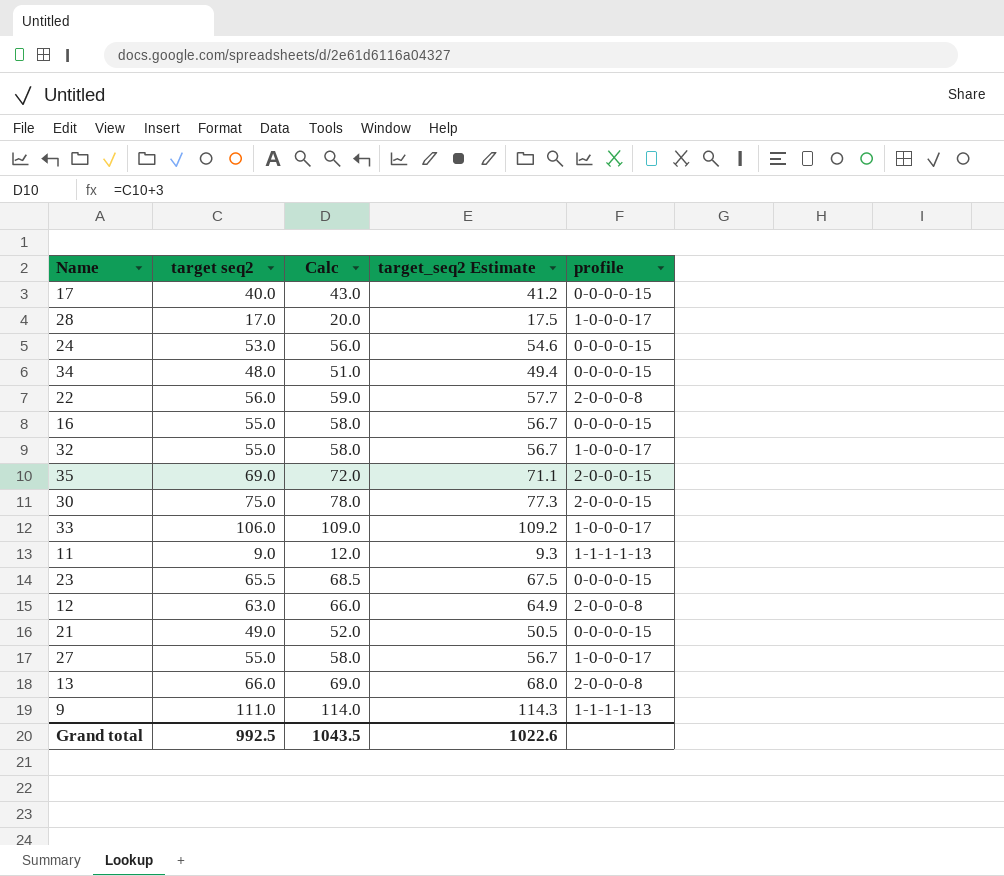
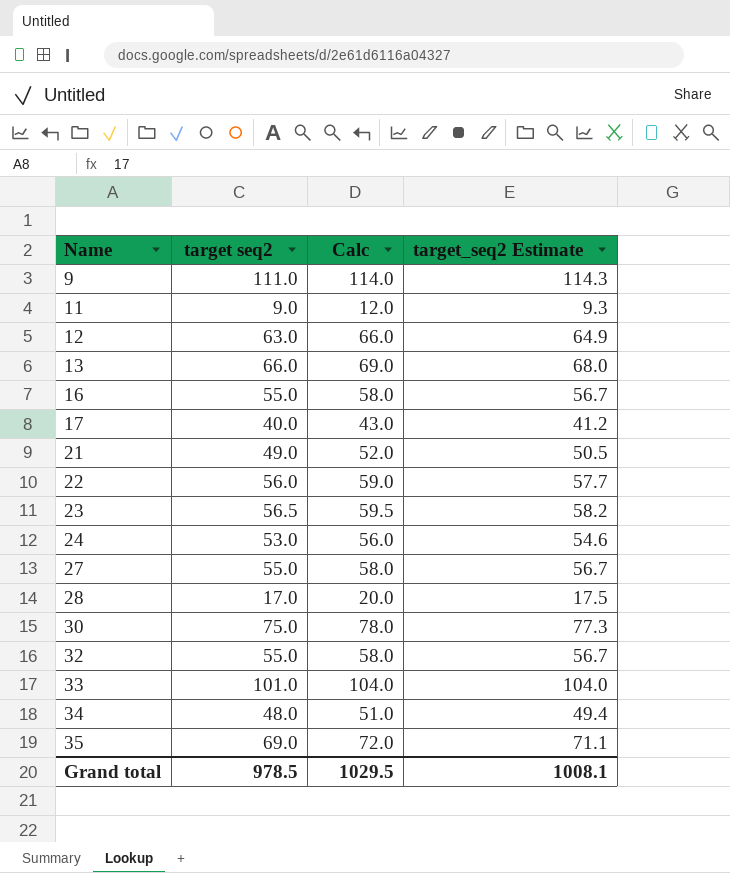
row order: none -> Name ascending
column profile | position: 5 -> none
23 | target seq2: 65.5 -> 56.5
23 | Calc: 68.5 -> 59.5
23 | target_seq2 Estimate: 67.5 -> 58.2
33 | target seq2: 106.0 -> 101.0
33 | Calc: 109.0 -> 104.0
33 | target_seq2 Estimate: 109.2 -> 104.0
Grand total | target seq2: 992.5 -> 978.5
Grand total | Calc: 1043.5 -> 1029.5
Grand total | target_seq2 Estimate: 1022.6 -> 1008.1

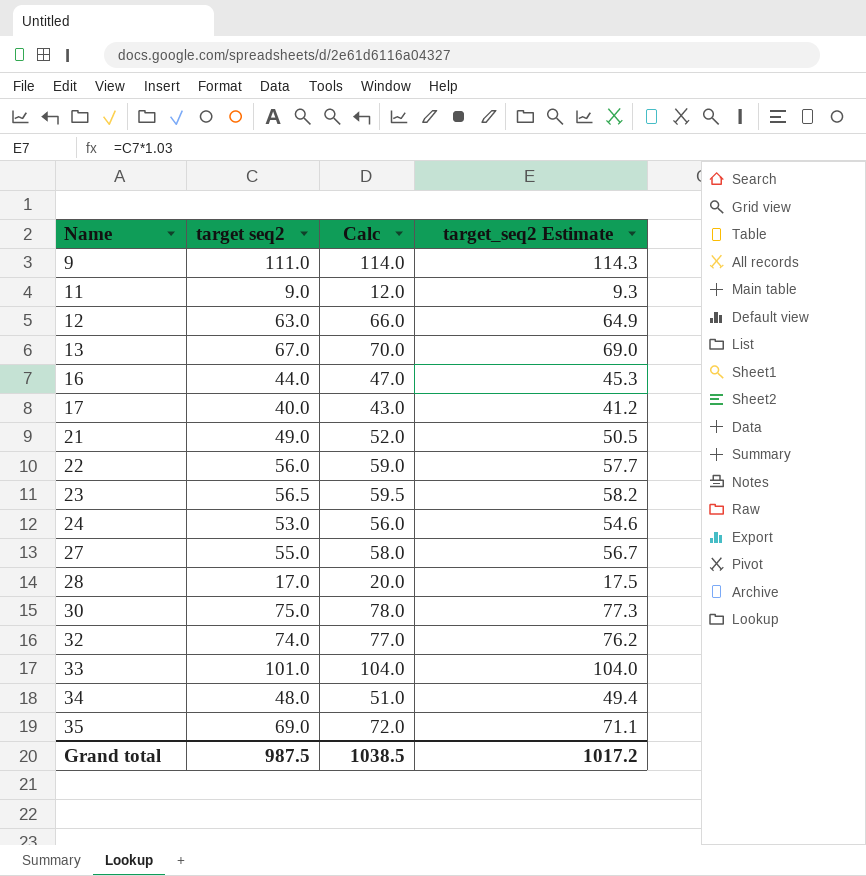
13 | target seq2: 66.0 -> 67.0
13 | Calc: 69.0 -> 70.0
13 | target_seq2 Estimate: 68.0 -> 69.0
16 | target seq2: 55.0 -> 44.0
16 | Calc: 58.0 -> 47.0
16 | target_seq2 Estimate: 56.7 -> 45.3
32 | target seq2: 55.0 -> 74.0
32 | Calc: 58.0 -> 77.0
32 | target_seq2 Estimate: 56.7 -> 76.2
Grand total | target seq2: 978.5 -> 987.5
Grand total | Calc: 1029.5 -> 1038.5
Grand total | target_seq2 Estimate: 1008.1 -> 1017.2

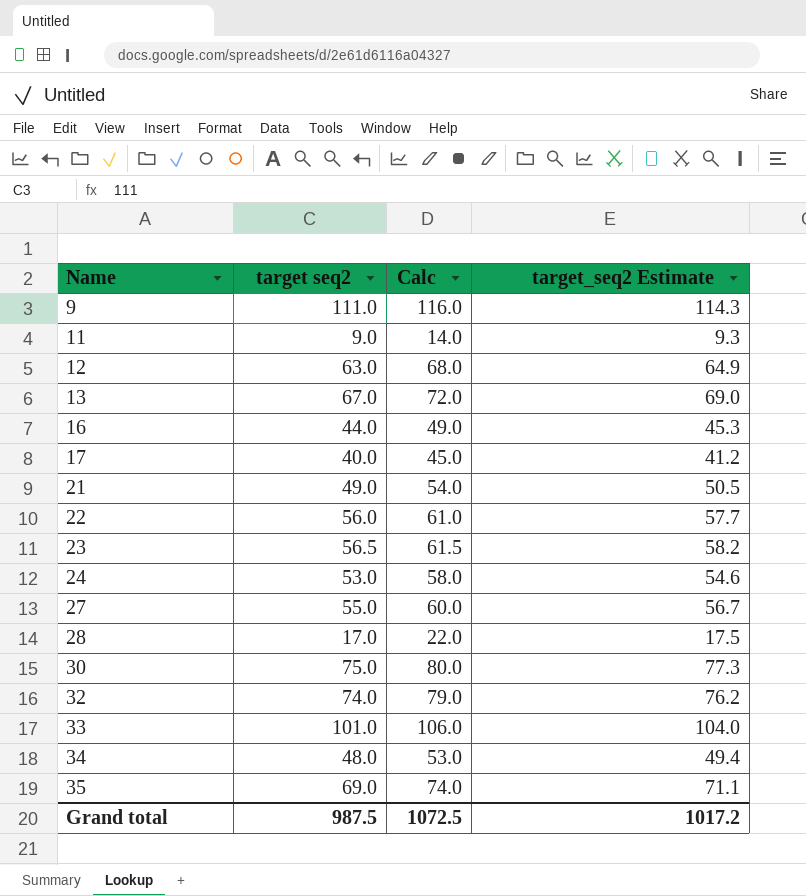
column Calc | formula: [target seq2] + 3 -> [target seq2] + 5
Grand total | Calc: 1038.5 -> 1072.5

